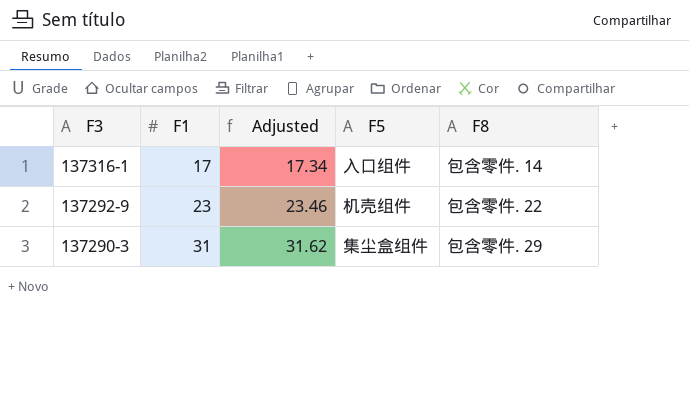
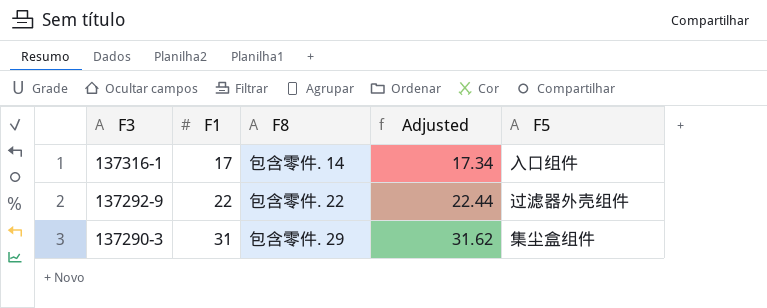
column F8 | position: 5 -> 3
137292-9 | F1: 23 -> 22
137292-9 | Adjusted: 23.46 -> 22.44
137292-9 | F5: 机壳组件 -> 过滤器外壳组件

